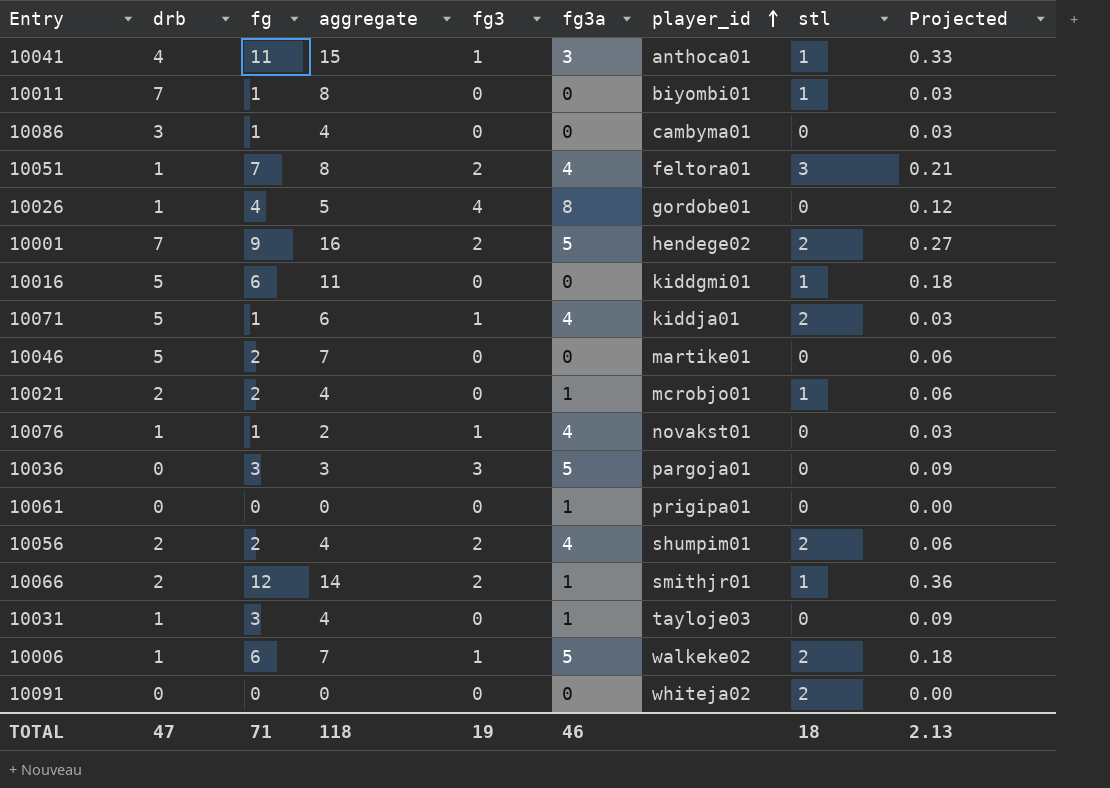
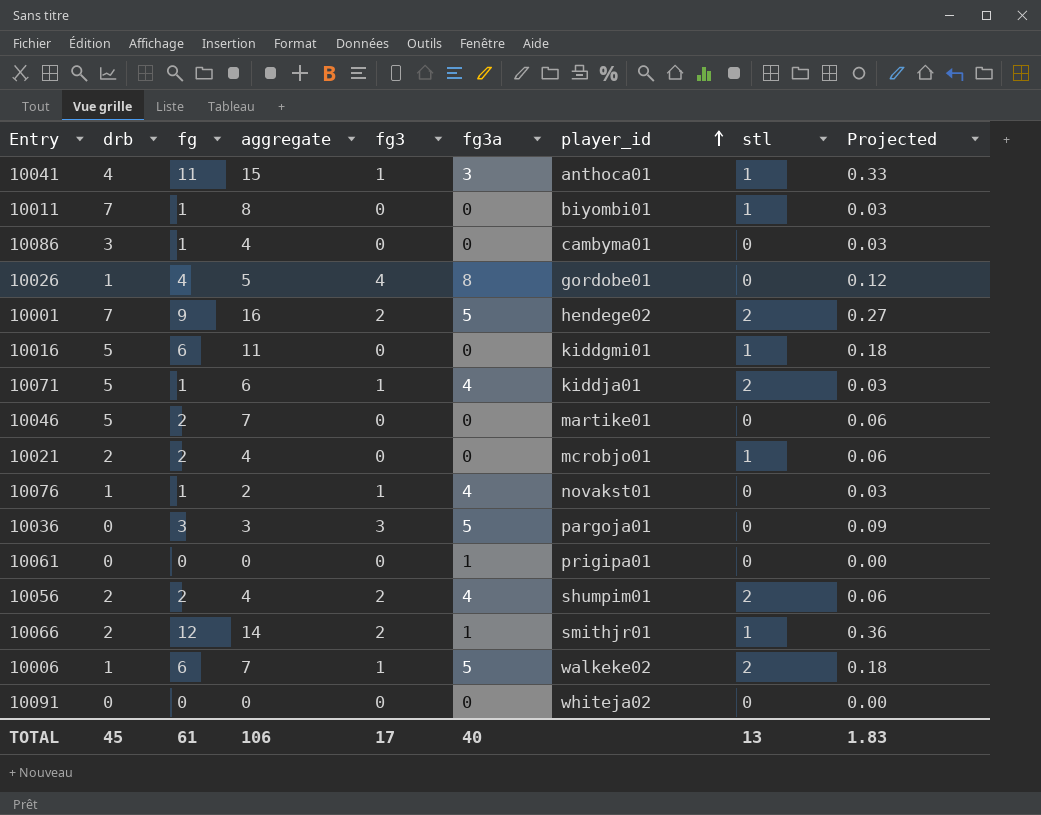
row 10051: 1 | 7 | 8 | 2 | 4 | feltora01 | 3 | 0.21 -> none
row 10031: 1 | 3 | 4 | 0 | 1 | tayloje03 | 0 | 0.09 -> none
10021 | fg3a: 1 -> 0
10091 | stl: 2 -> 0
TOTAL | drb: 47 -> 45
TOTAL | fg: 71 -> 61
TOTAL | aggregate: 118 -> 106
TOTAL | fg3: 19 -> 17
TOTAL | fg3a: 46 -> 40
TOTAL | stl: 18 -> 13
TOTAL | Projected: 2.13 -> 1.83

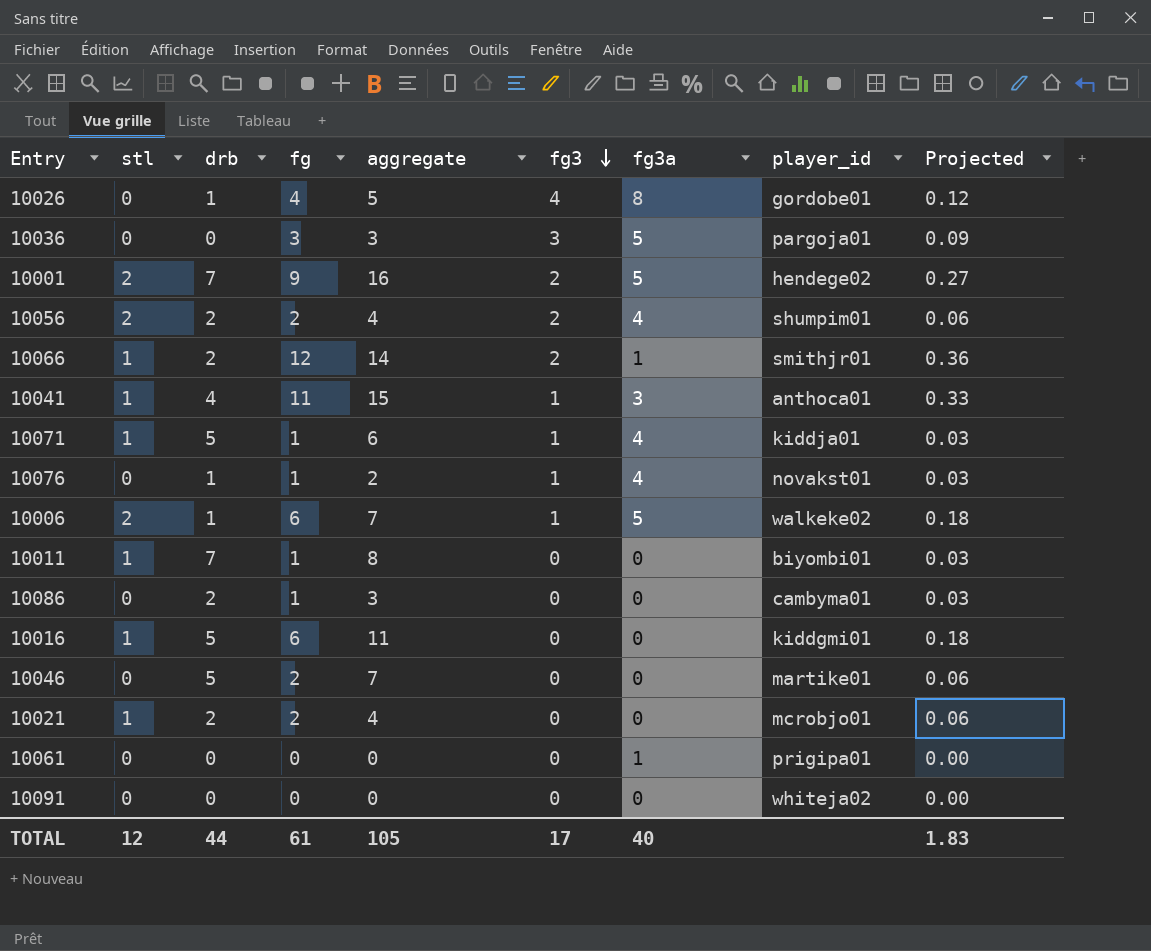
row order: player_id ascending -> fg3 descending
column stl | position: 8 -> 2
10071 | stl: 2 -> 1
10086 | drb: 3 -> 2
10086 | aggregate: 4 -> 3
TOTAL | stl: 13 -> 12
TOTAL | drb: 45 -> 44
TOTAL | aggregate: 106 -> 105

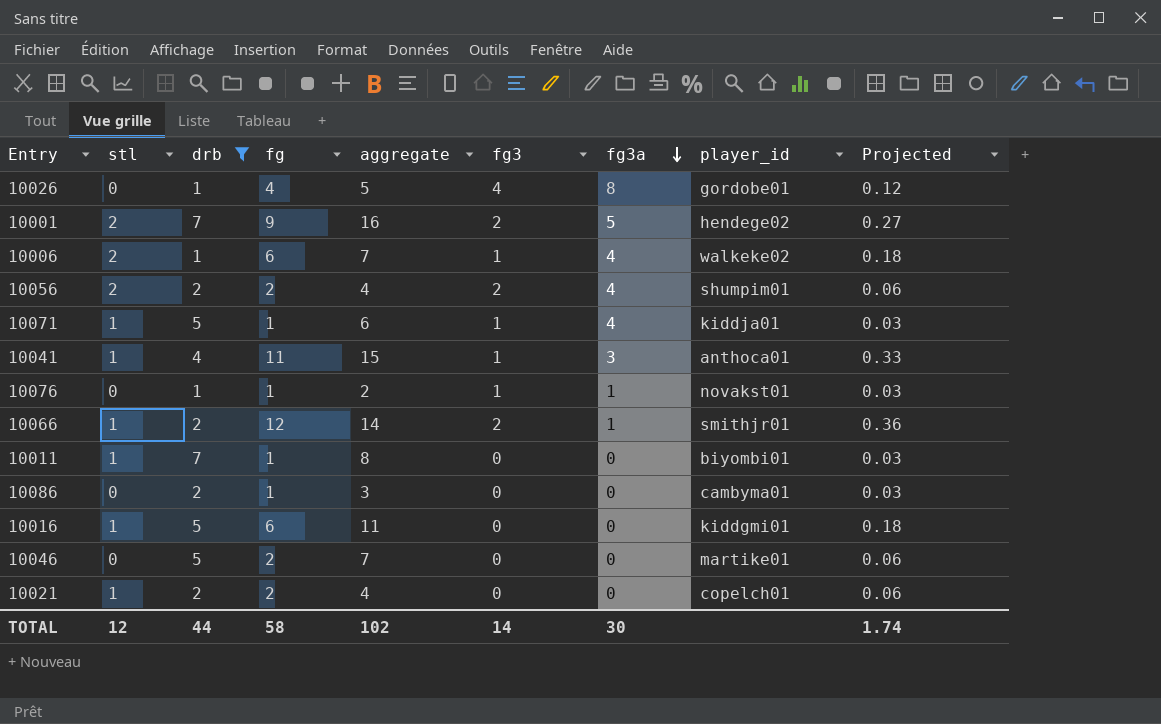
filter: none -> drb != 0
row order: fg3 descending -> fg3a descending
10006 | fg3a: 5 -> 4
10076 | fg3a: 4 -> 1
10021 | player_id: mcrobjo01 -> copelch01
TOTAL | fg: 61 -> 58
TOTAL | aggregate: 105 -> 102
TOTAL | fg3: 17 -> 14
TOTAL | fg3a: 40 -> 30
TOTAL | Projected: 1.83 -> 1.74

